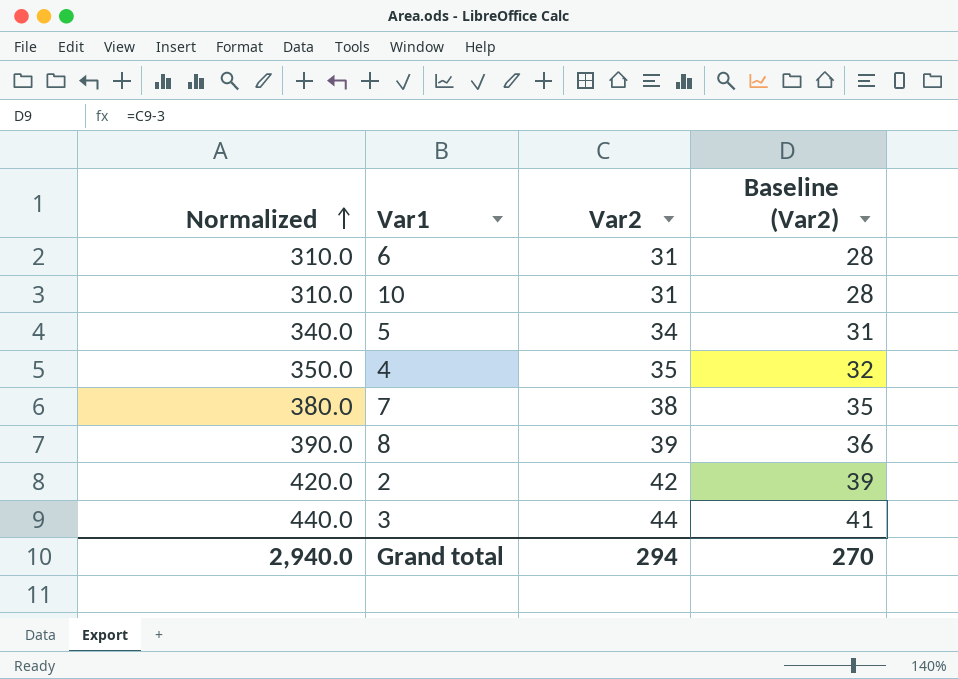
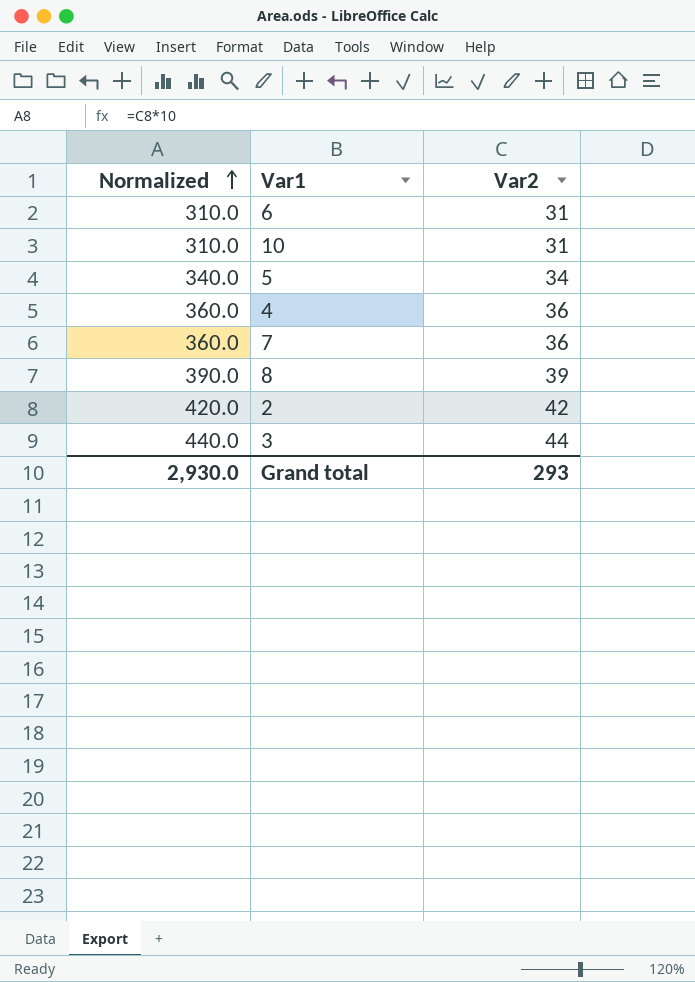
column Baseline (Var2) | formula: [Var2] - 3 -> none
4 | Normalized: 350.0 -> 360.0
4 | Var2: 35 -> 36
7 | Normalized: 380.0 -> 360.0
7 | Var2: 38 -> 36
Grand total | Normalized: 2,940.0 -> 2,930.0
Grand total | Var2: 294 -> 293

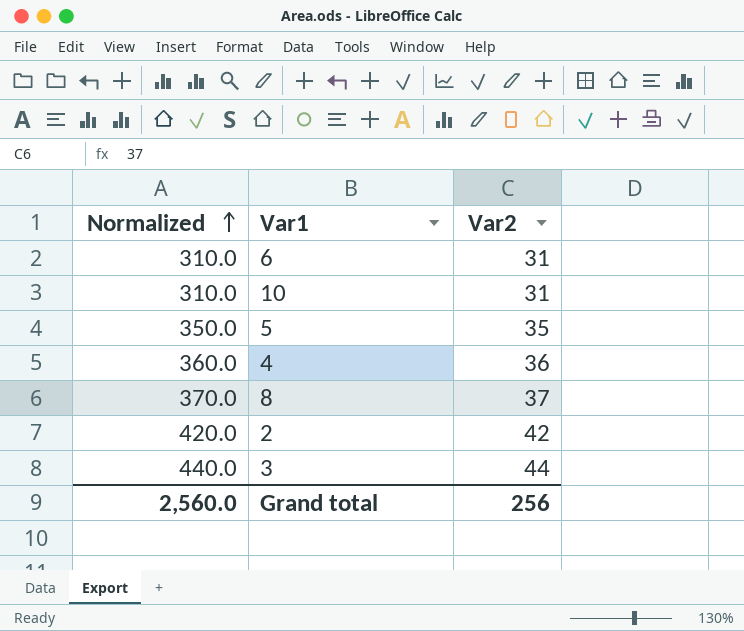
row 7: 360.0 | 36 -> none
5 | Normalized: 340.0 -> 350.0
5 | Var2: 34 -> 35
8 | Normalized: 390.0 -> 370.0
8 | Var2: 39 -> 37
Grand total | Normalized: 2,930.0 -> 2,560.0
Grand total | Var2: 293 -> 256

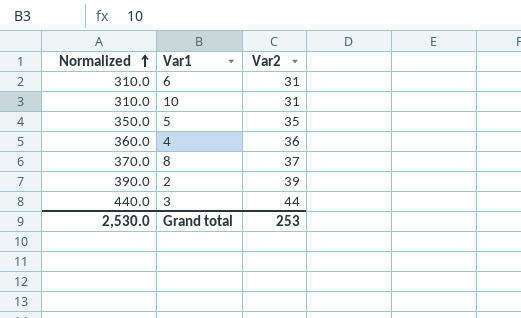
2 | Normalized: 420.0 -> 390.0
2 | Var2: 42 -> 39
Grand total | Normalized: 2,560.0 -> 2,530.0
Grand total | Var2: 256 -> 253

